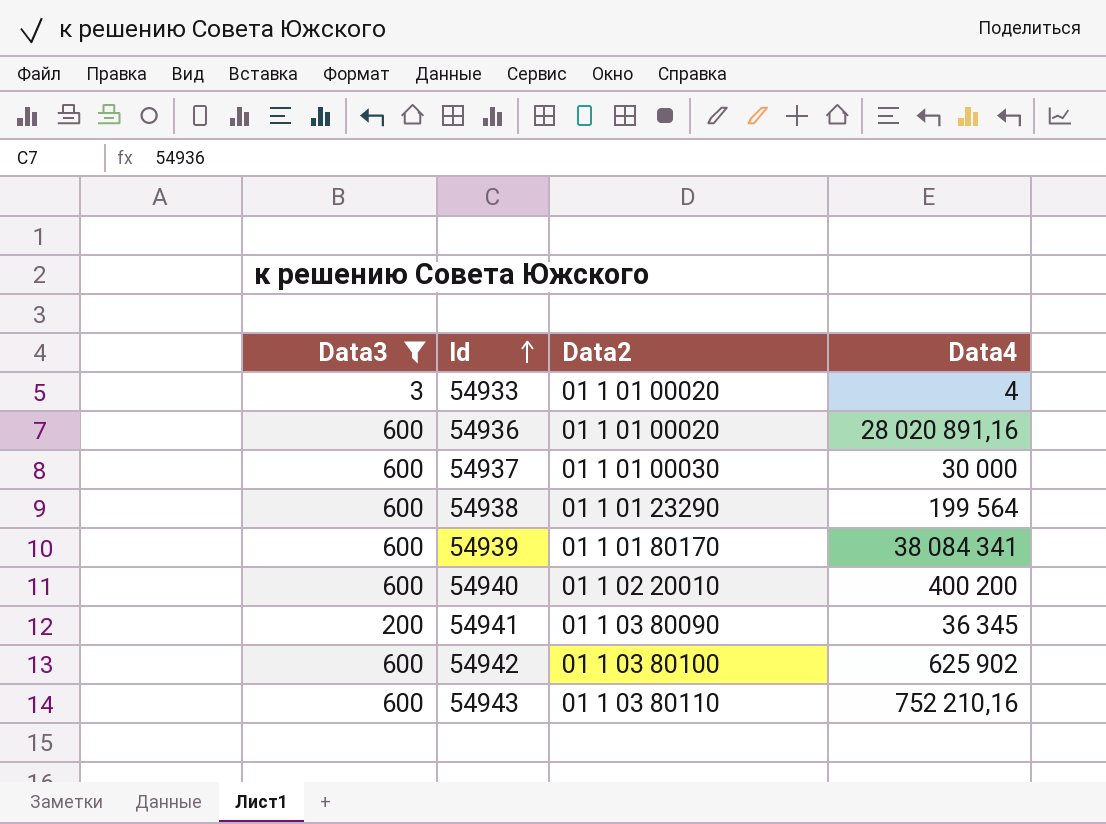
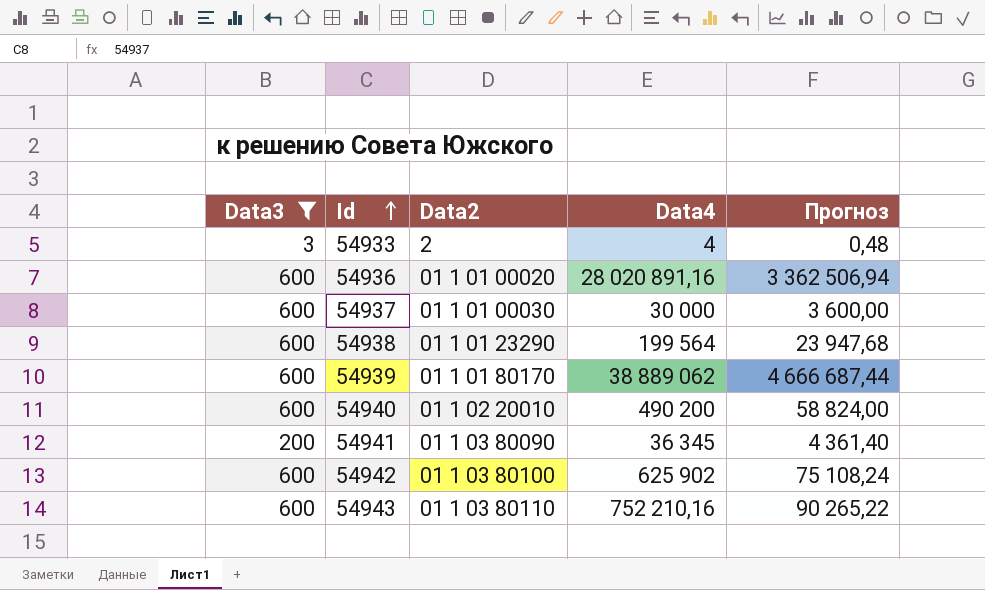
column Прогноз | formula: none -> [Data4] * 0,12
54933 | Data2: 01 1 01 00020 -> 2
54939 | Data4: 38 084 341 -> 38 889 062
54940 | Data4: 400 200 -> 490 200

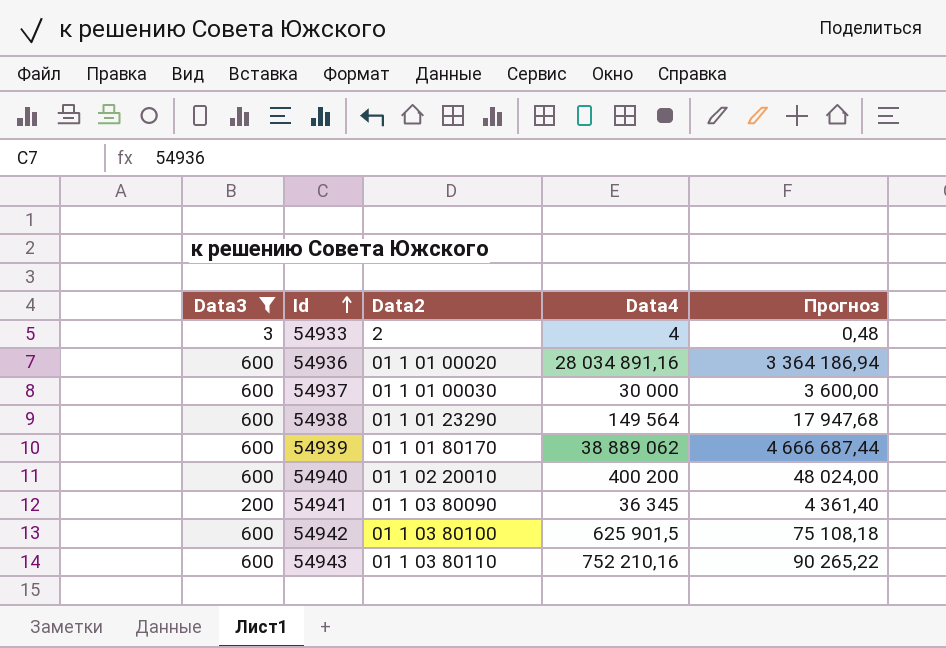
54936 | Data4: 28 020 891,16 -> 28 034 891,16
54936 | Прогноз: 3 362 506,94 -> 3 364 186,94
54938 | Data4: 199 564 -> 149 564
54938 | Прогноз: 23 947,68 -> 17 947,68
54940 | Data4: 490 200 -> 400 200
54940 | Прогноз: 58 824,00 -> 48 024,00
54942 | Data4: 625 902 -> 625 901,5
54942 | Прогноз: 75 108,24 -> 75 108,18

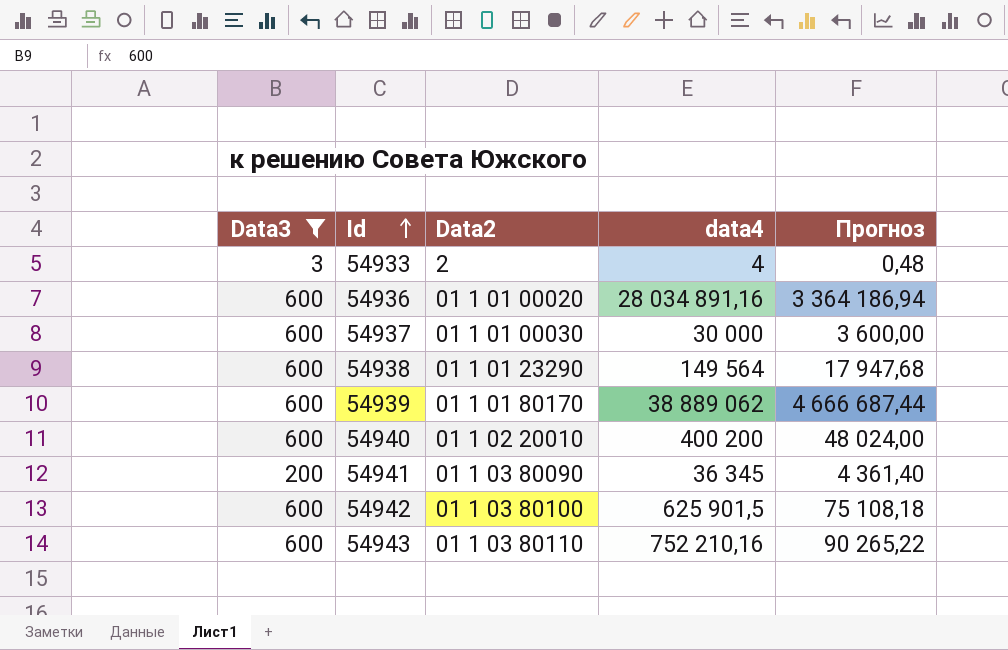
column name: Data4 -> data4

